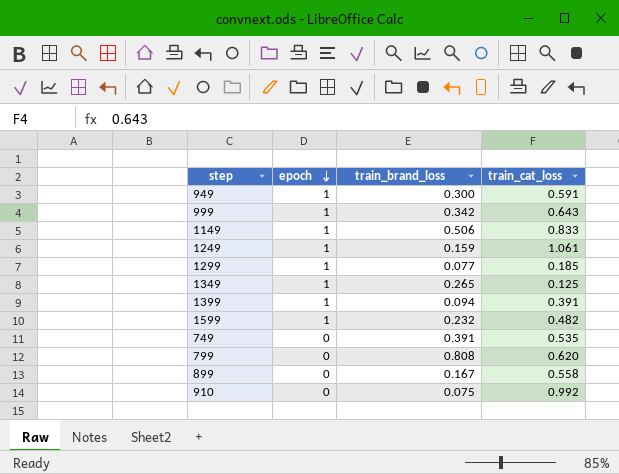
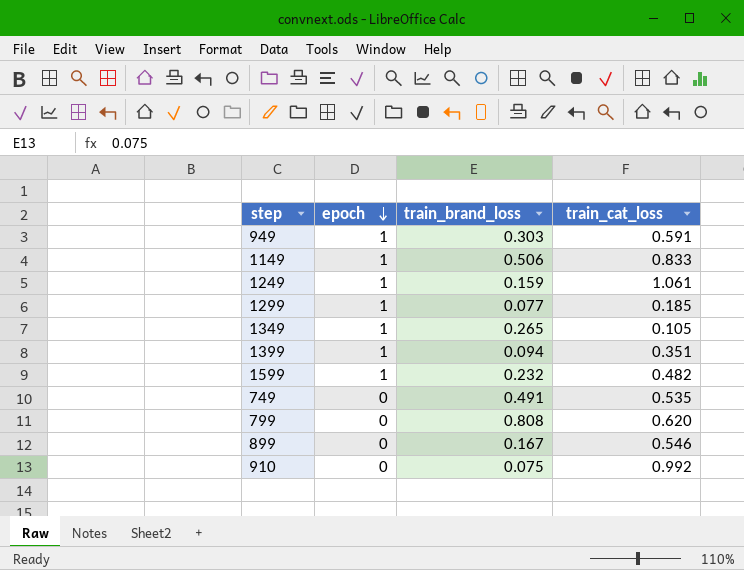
row 999: 1 | 0.342 | 0.643 -> none
949 | train_brand_loss: 0.300 -> 0.303
1349 | train_cat_loss: 0.125 -> 0.105
1399 | train_cat_loss: 0.391 -> 0.351
749 | train_brand_loss: 0.391 -> 0.491
899 | train_cat_loss: 0.558 -> 0.546

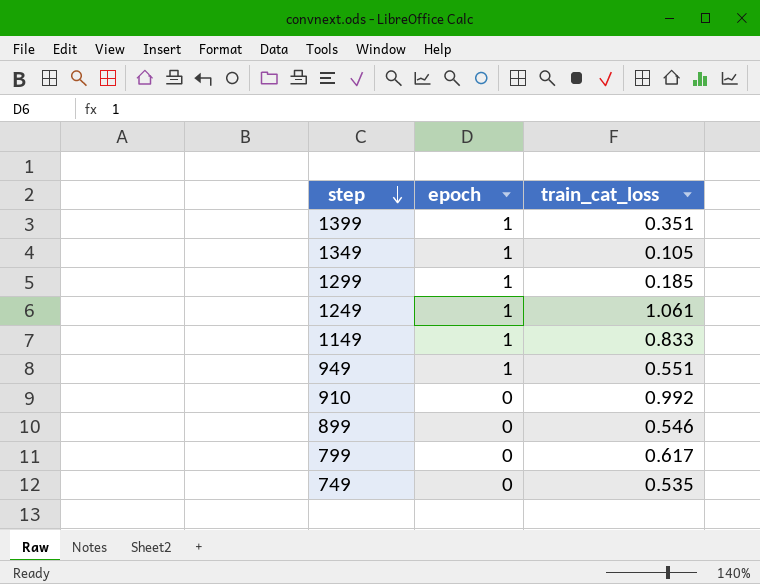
row order: epoch descending -> step descending
column train_brand_loss | position: 3 -> none
row 1599: 1 | 0.232 | 0.482 -> none
949 | train_cat_loss: 0.591 -> 0.551
799 | train_cat_loss: 0.620 -> 0.617

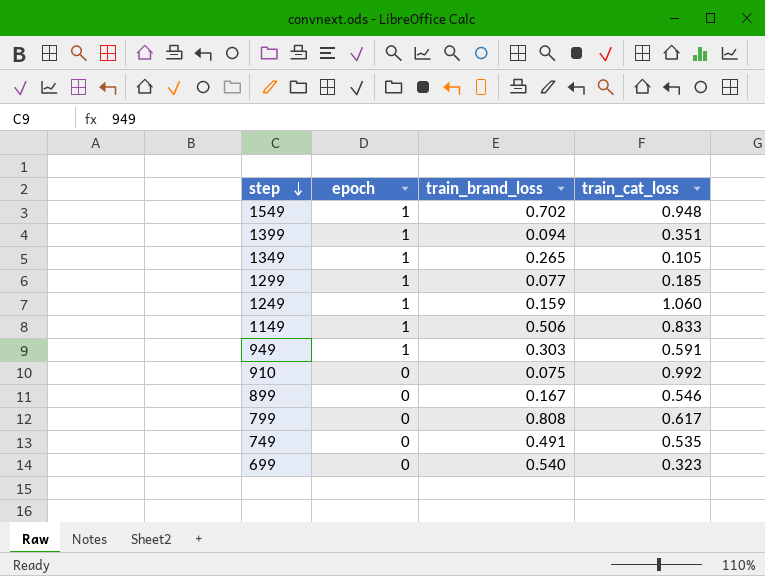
column train_brand_loss | position: none -> 3
row 1549: none -> 1 | 0.702 | 0.948
1249 | train_cat_loss: 1.061 -> 1.060
949 | train_cat_loss: 0.551 -> 0.591
row 699: none -> 0 | 0.540 | 0.323

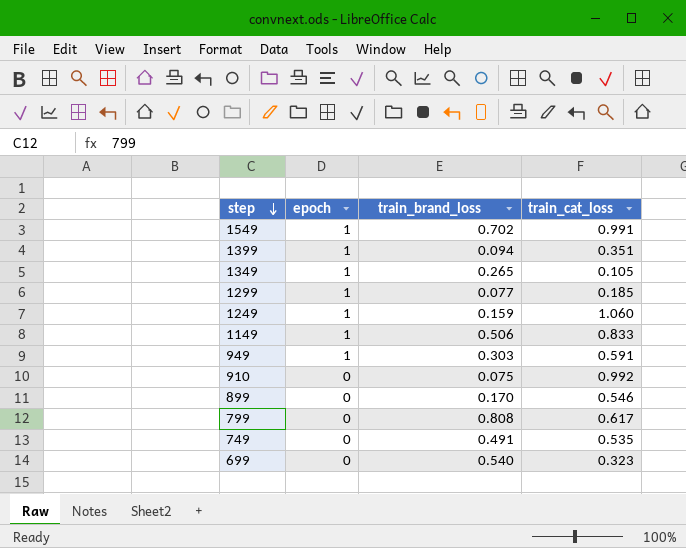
1549 | train_cat_loss: 0.948 -> 0.991
899 | train_brand_loss: 0.167 -> 0.170

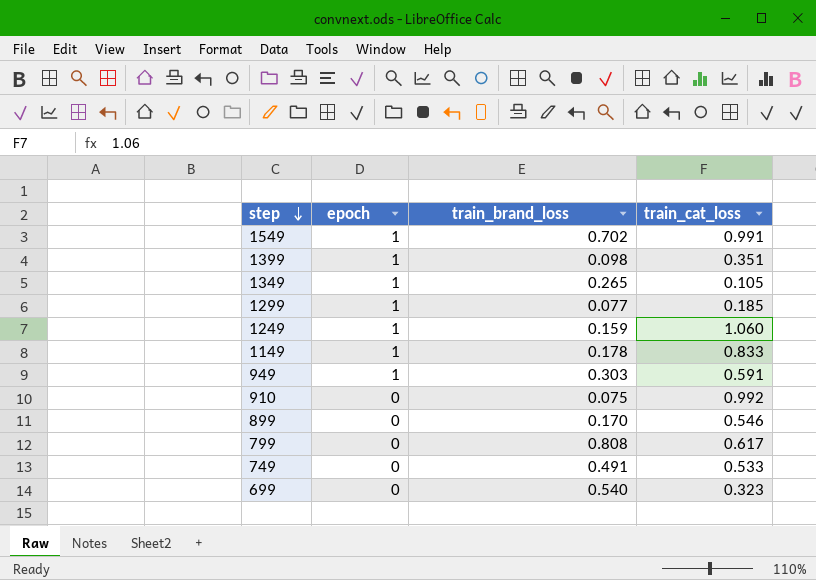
1399 | train_brand_loss: 0.094 -> 0.098
1149 | train_brand_loss: 0.506 -> 0.178
749 | train_cat_loss: 0.535 -> 0.533

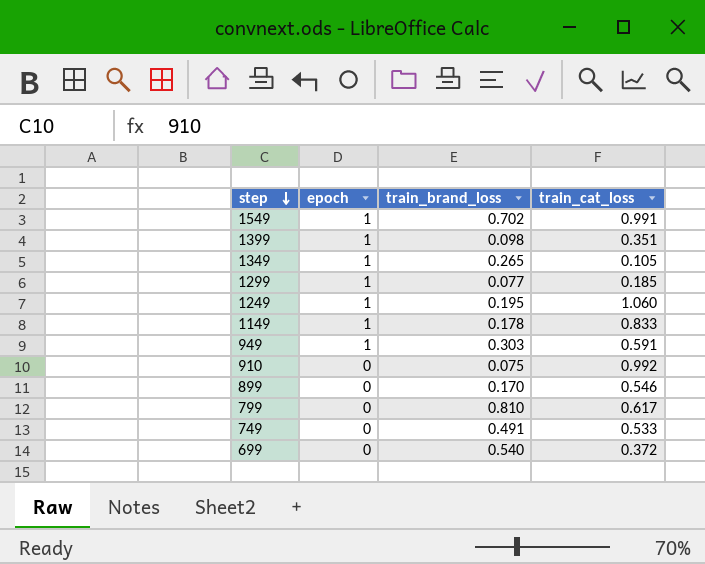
1249 | train_brand_loss: 0.159 -> 0.195
799 | train_brand_loss: 0.808 -> 0.810
699 | train_cat_loss: 0.323 -> 0.372

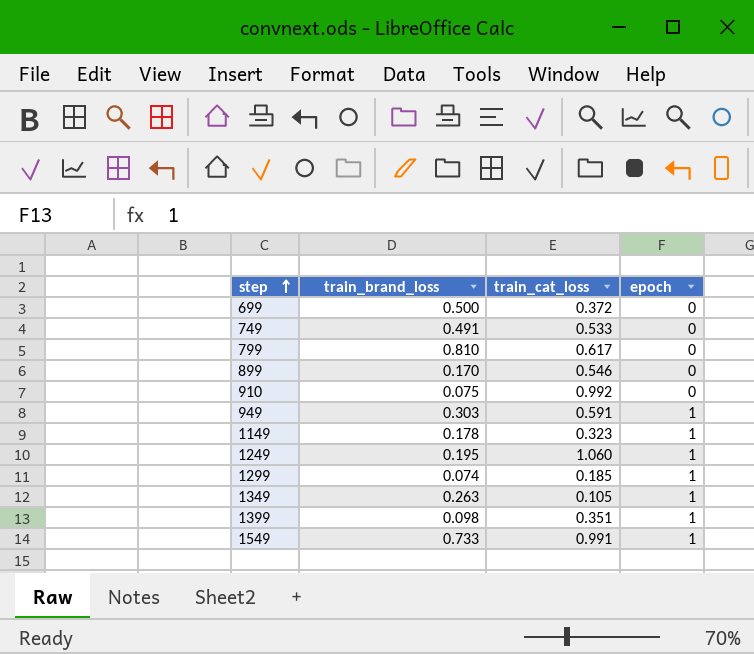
row order: step descending -> step ascending
column epoch | position: 2 -> 4
699 | train_brand_loss: 0.540 -> 0.500
1149 | train_cat_loss: 0.833 -> 0.323
1299 | train_brand_loss: 0.077 -> 0.074
1349 | train_brand_loss: 0.265 -> 0.263
1549 | train_brand_loss: 0.702 -> 0.733

